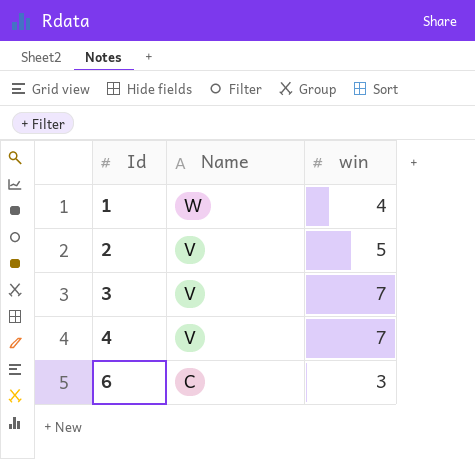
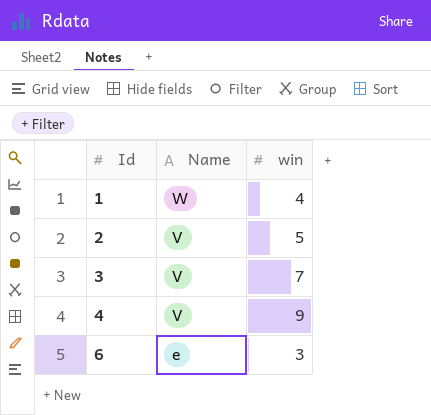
4 | win: 7 -> 9
6 | Name: C -> e

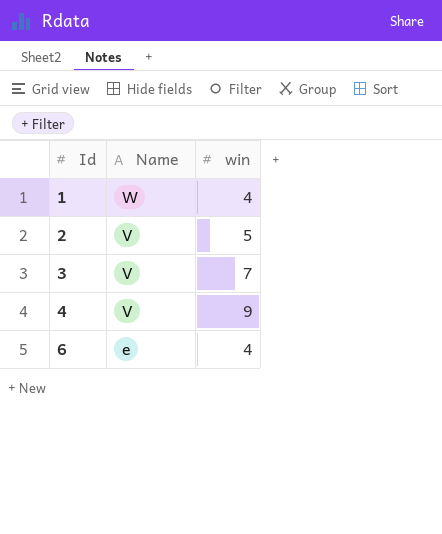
6 | win: 3 -> 4

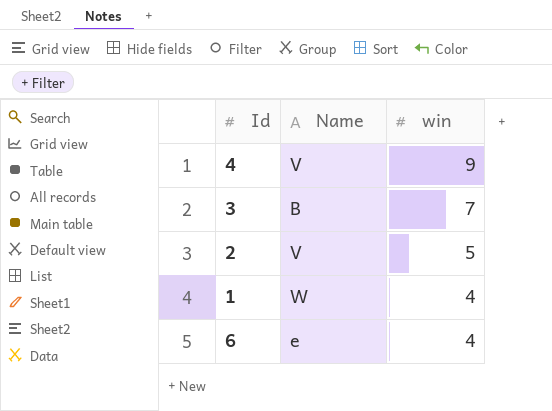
row order: Id ascending -> win descending
3 | Name: V -> B

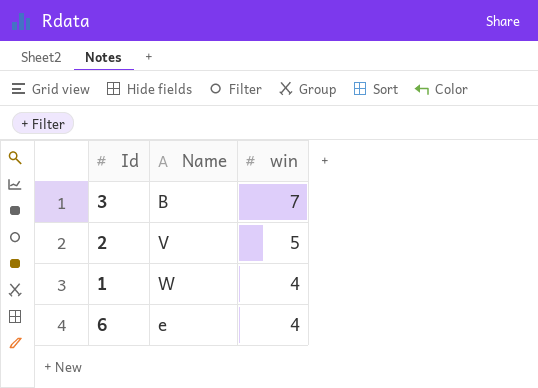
row 4: V | 9 -> none

